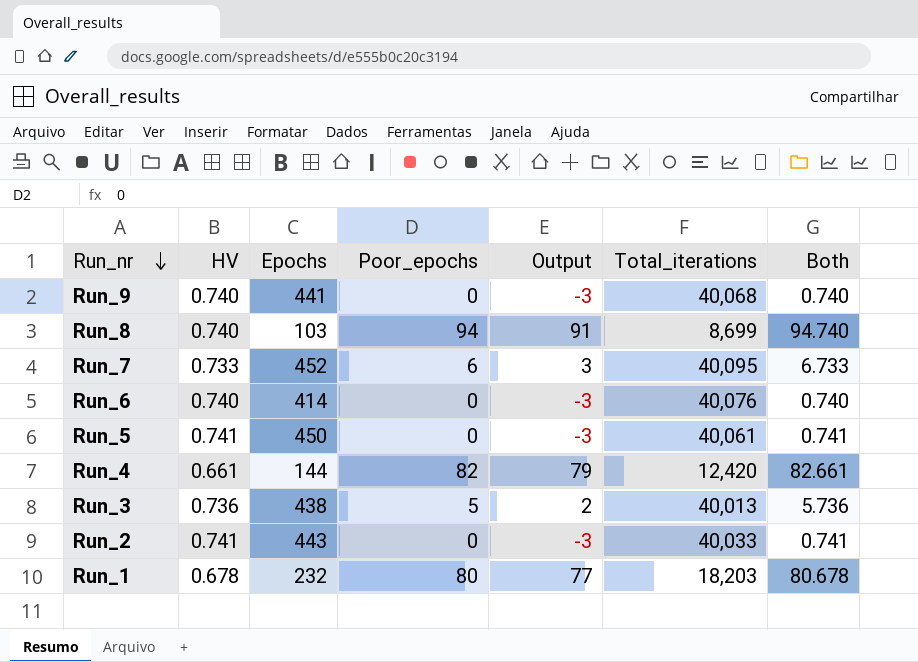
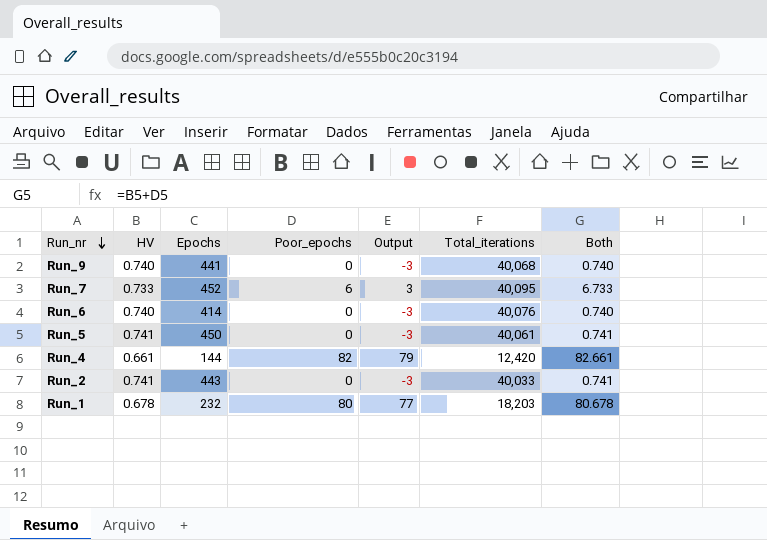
row Run_8: 0.740 | 103 | 94 | 91 | 8,699 | 94.740 -> none
row Run_3: 0.736 | 438 | 5 | 2 | 40,013 | 5.736 -> none

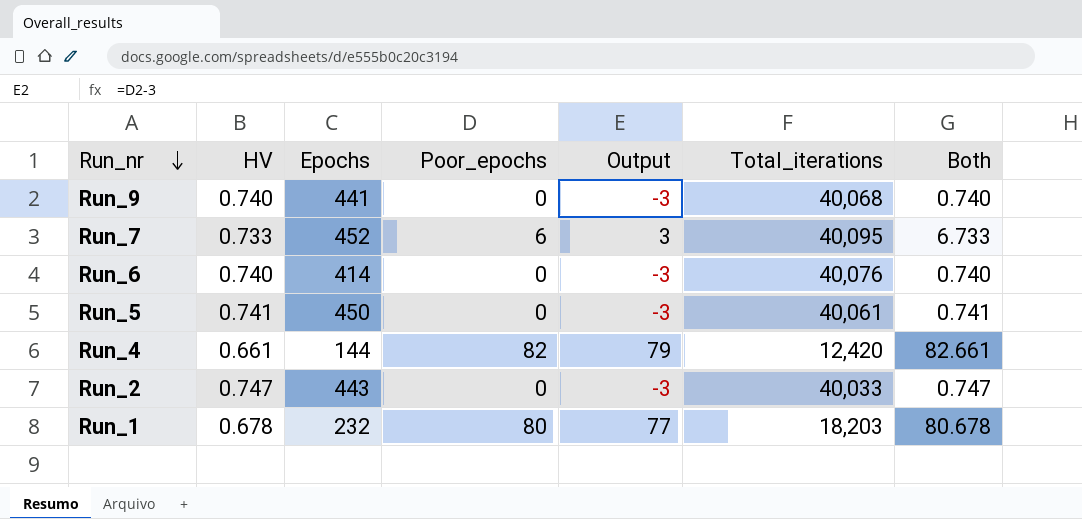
Run_2 | HV: 0.741 -> 0.747
Run_2 | Both: 0.741 -> 0.747

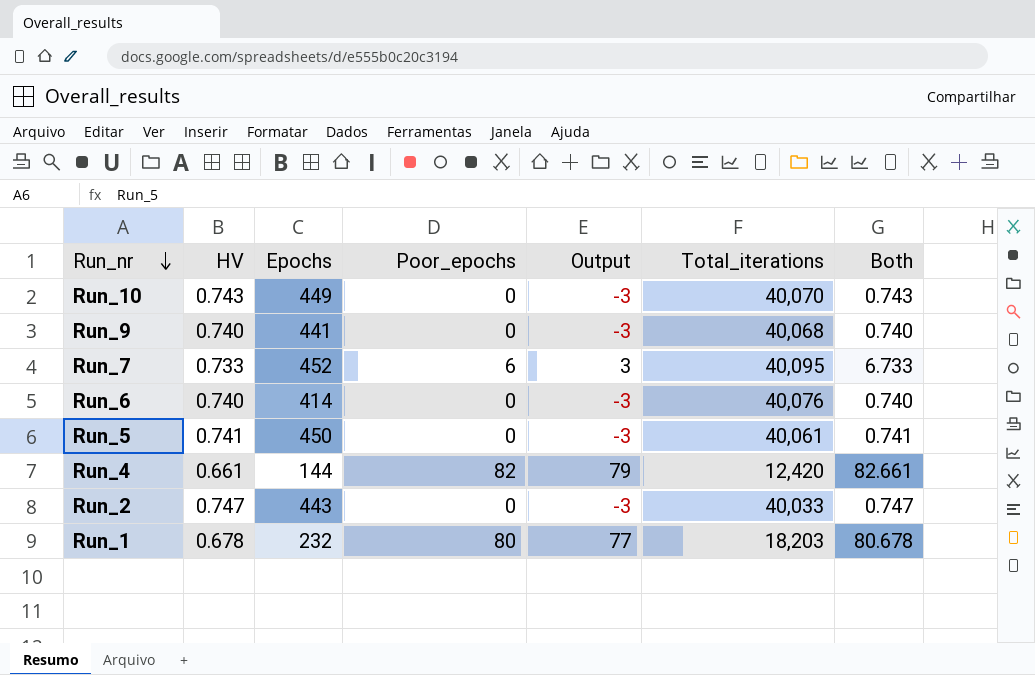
row Run_10: none -> 0.743 | 449 | 0 | -3 | 40,070 | 0.743

